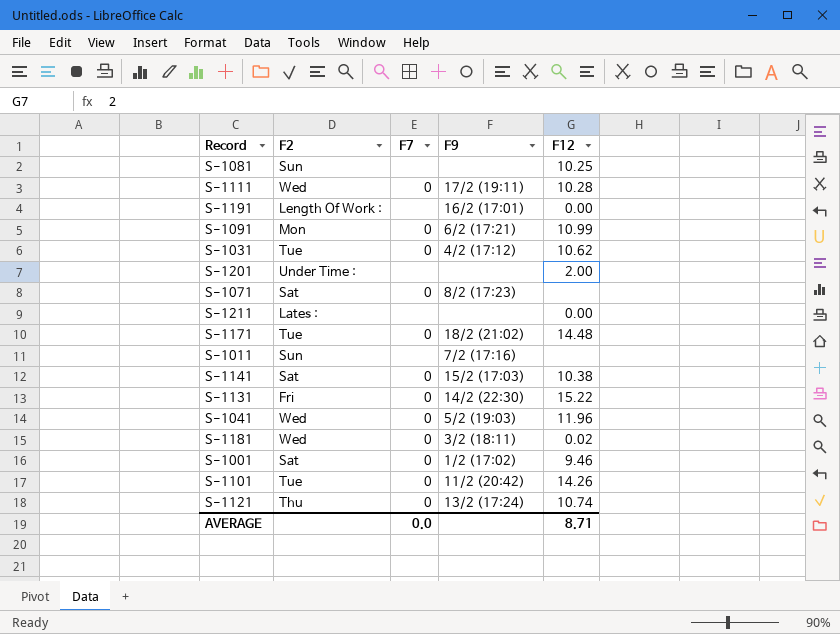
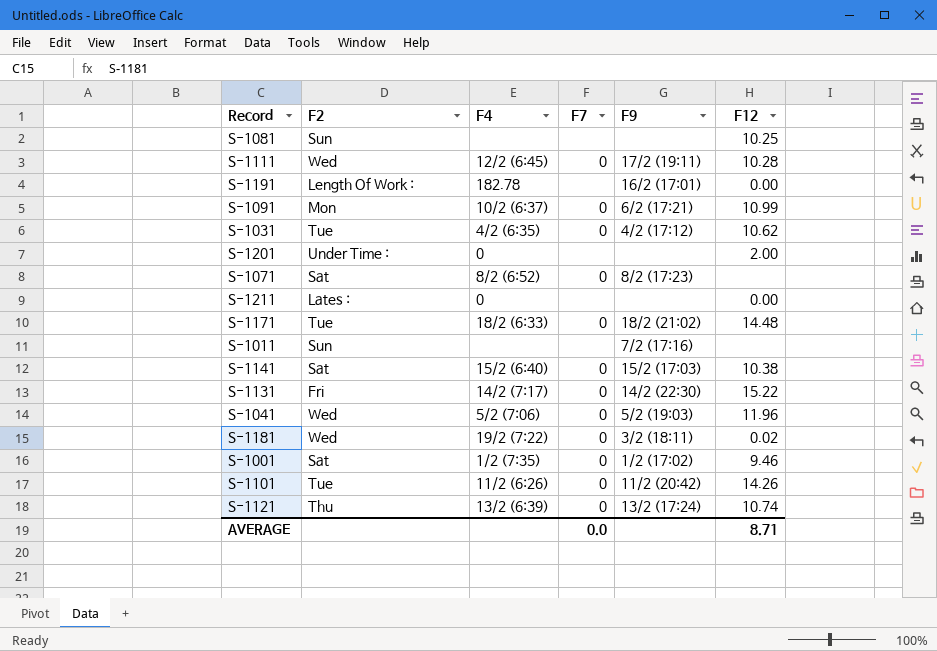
column F4 | position: none -> 3

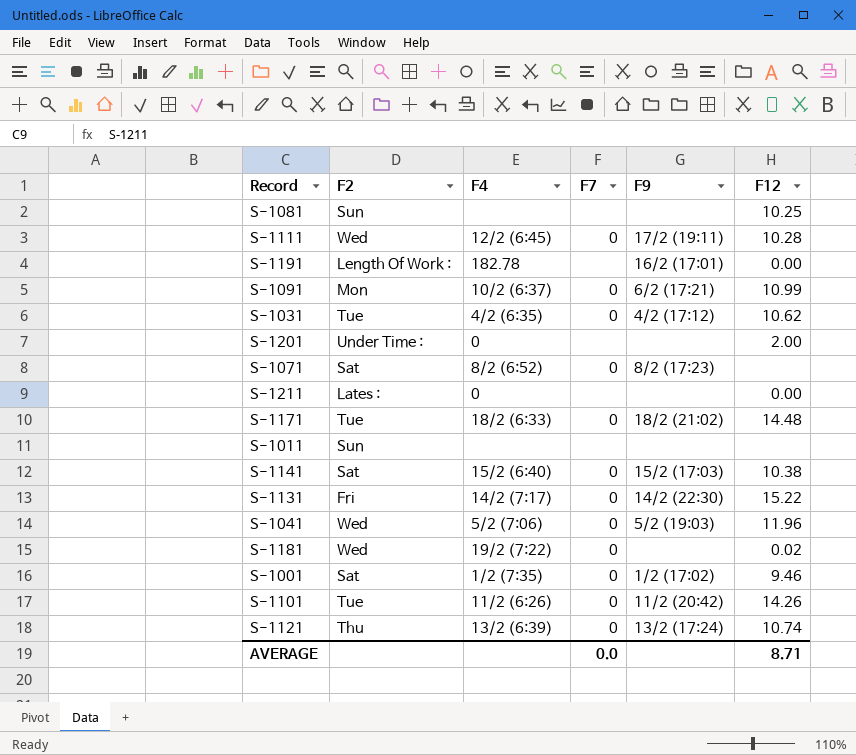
S-1011 | F9: 7/2 (17:16) -> none
S-1181 | F9: 3/2 (18:11) -> none

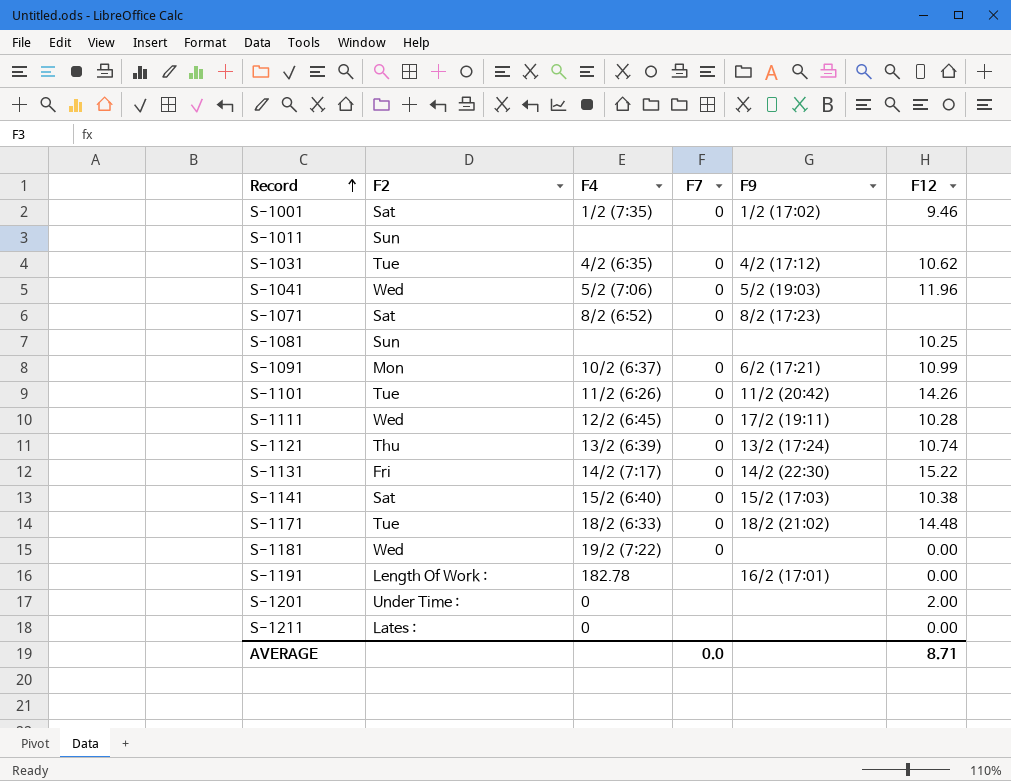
row order: none -> Record ascending
S-1181 | F12: 0.02 -> 0.00

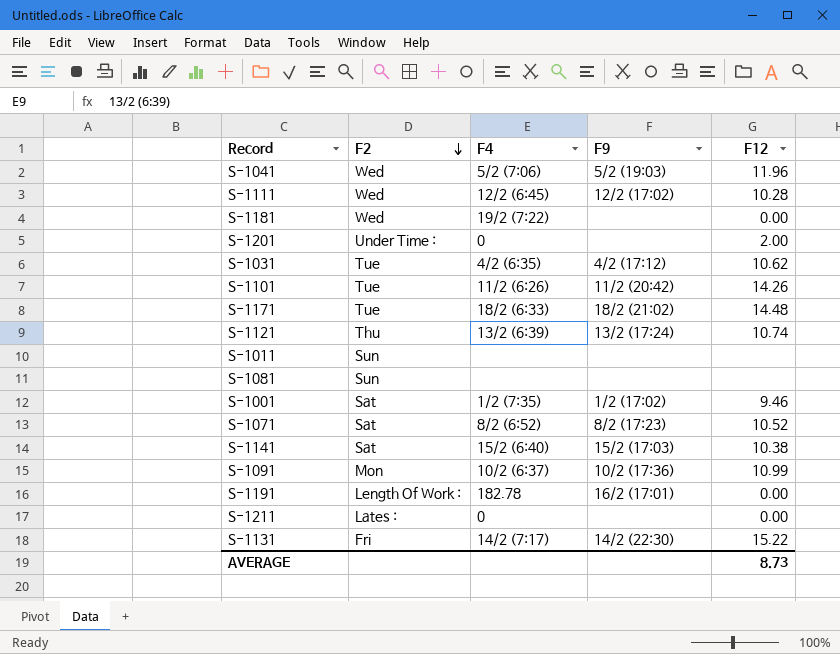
row order: Record ascending -> F2 descending
column F7 | position: 4 -> none
S-1111 | F9: 17/2 (19:11) -> 12/2 (17:02)
S-1081 | F12: 10.25 -> none
S-1071 | F12: none -> 10.52
S-1091 | F9: 6/2 (17:21) -> 10/2 (17:36)
AVERAGE | F12: 8.71 -> 8.73

